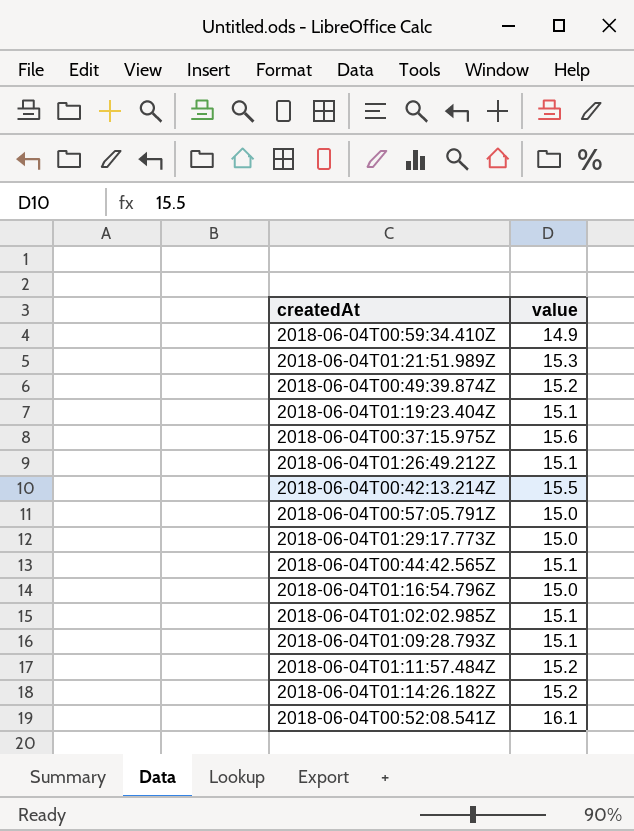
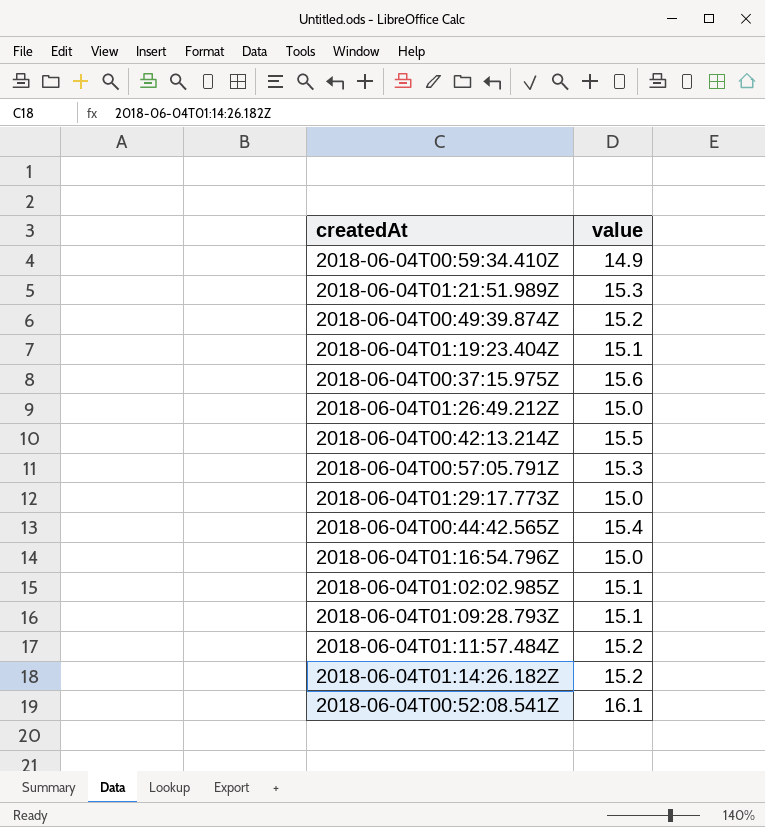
2018-06-04T01:26:49.212Z | value: 15.1 -> 15.0
2018-06-04T00:57:05.791Z | value: 15.0 -> 15.3
2018-06-04T00:44:42.565Z | value: 15.1 -> 15.4

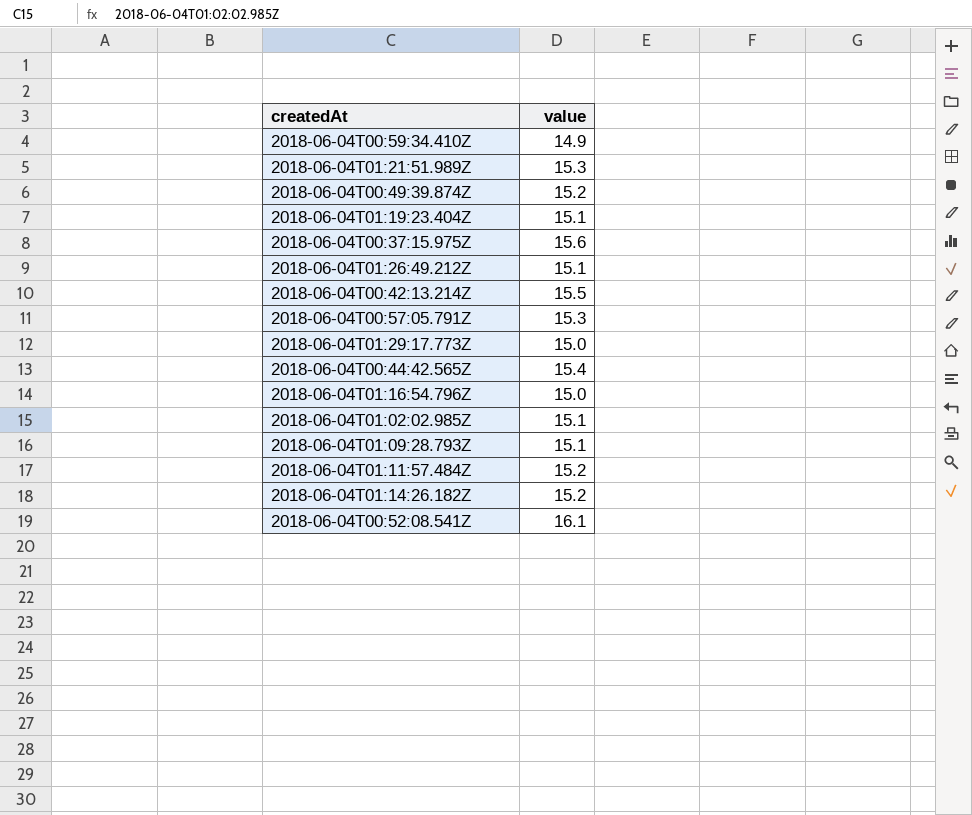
2018-06-04T01:26:49.212Z | value: 15.0 -> 15.1

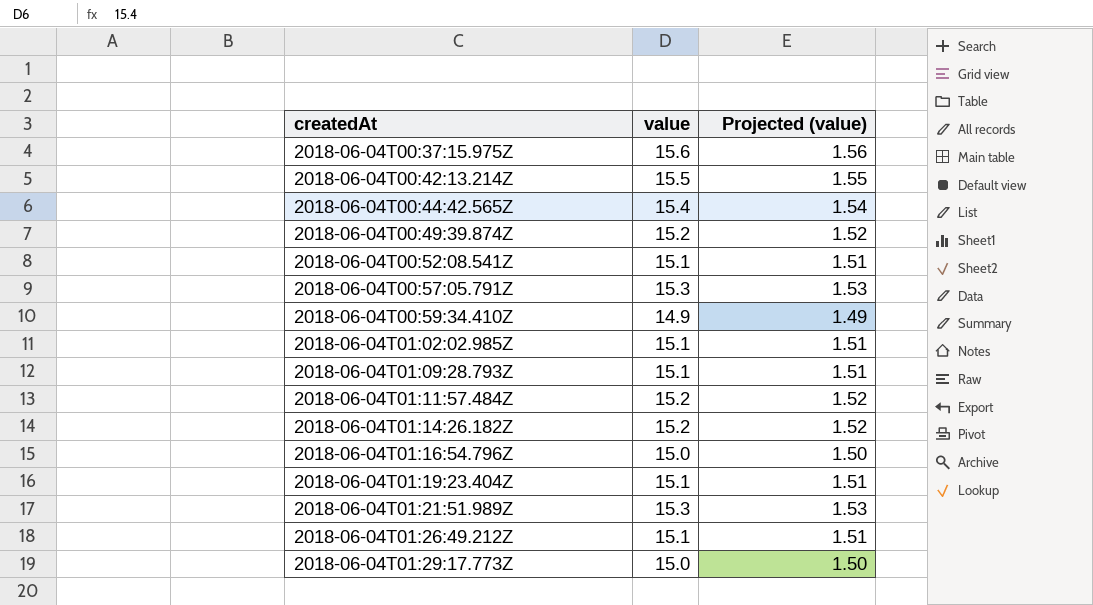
row order: none -> createdAt ascending
column Projected (value) | formula: none -> [value] * 0.1
2018-06-04T00:52:08.541Z | value: 16.1 -> 15.1

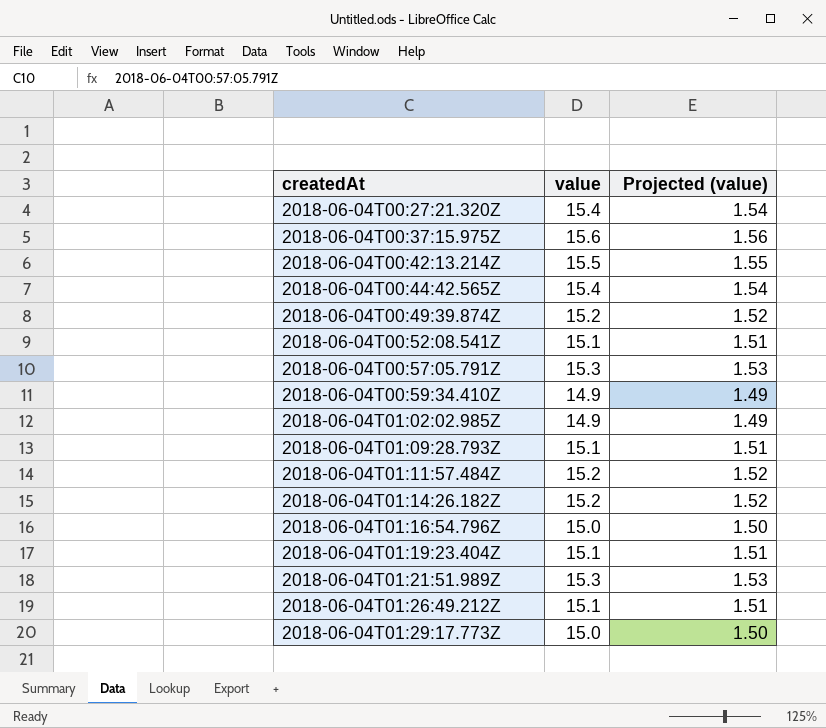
row 2018-06-04T00:27:21.320Z: none -> 15.4 | 1.54
2018-06-04T01:02:02.985Z | value: 15.1 -> 14.9
2018-06-04T01:02:02.985Z | Projected (value): 1.51 -> 1.49

